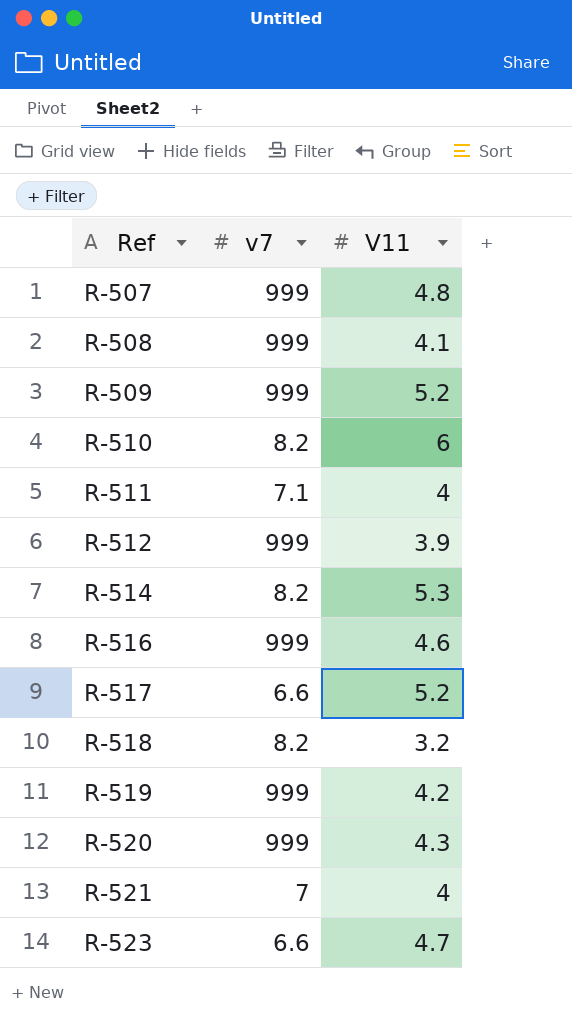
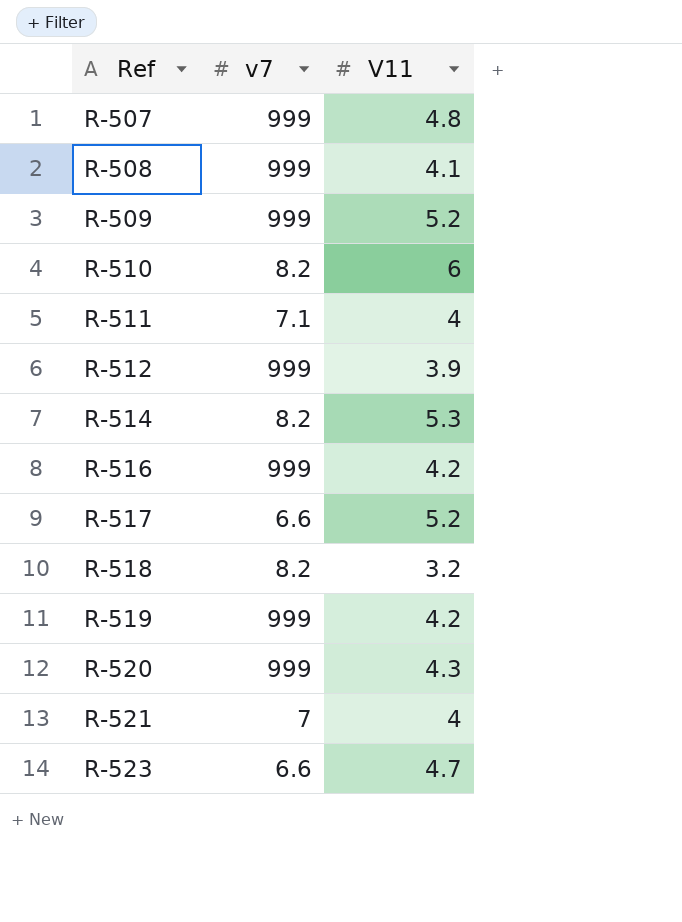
R-516 | V11: 4.6 -> 4.2

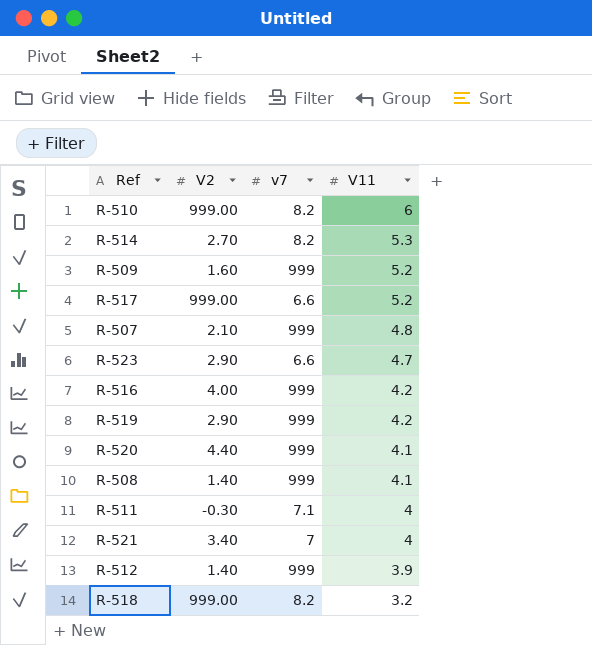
row order: Ref ascending -> V11 descending
column V2 | position: none -> 2
R-520 | V11: 4.3 -> 4.1

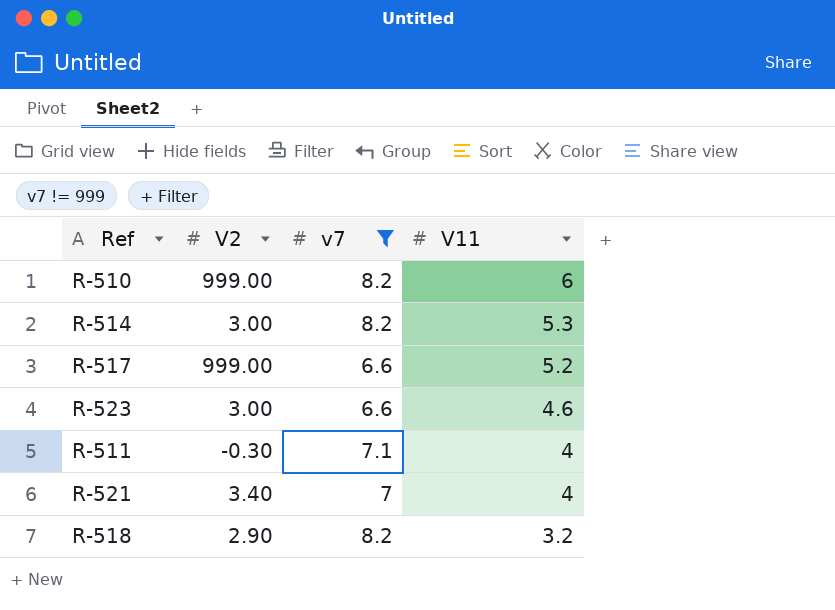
filter: none -> v7 != 999
R-514 | V2: 2.70 -> 3.00
R-523 | V2: 2.90 -> 3.00
R-523 | V11: 4.7 -> 4.6
R-518 | V2: 999.00 -> 2.90

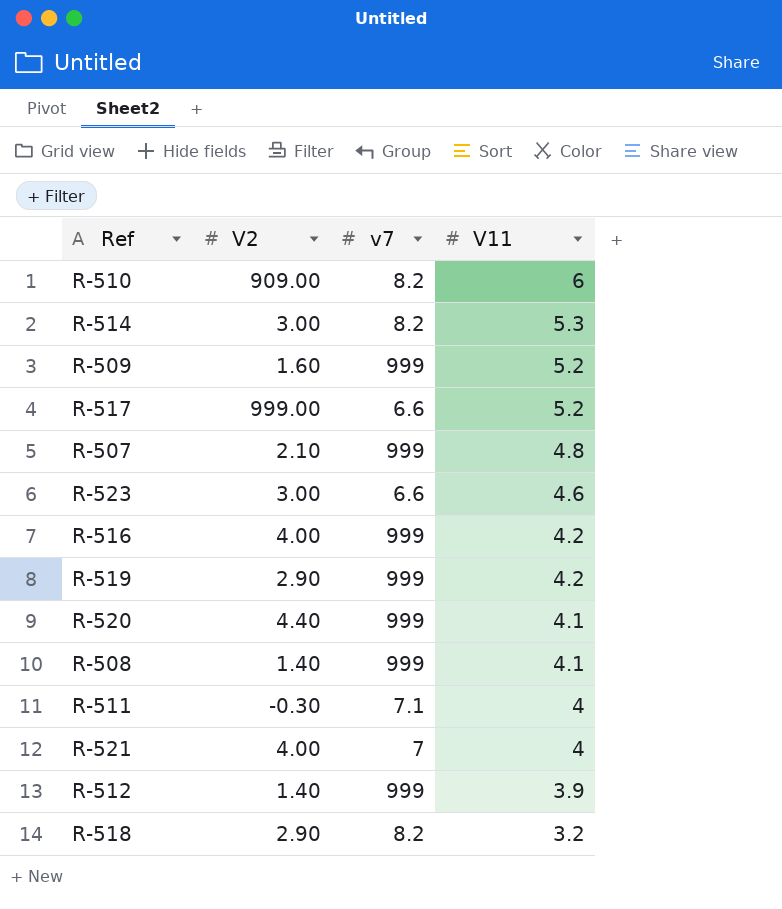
filter: v7 != 999 -> none
R-510 | V2: 999.00 -> 909.00
R-521 | V2: 3.40 -> 4.00

